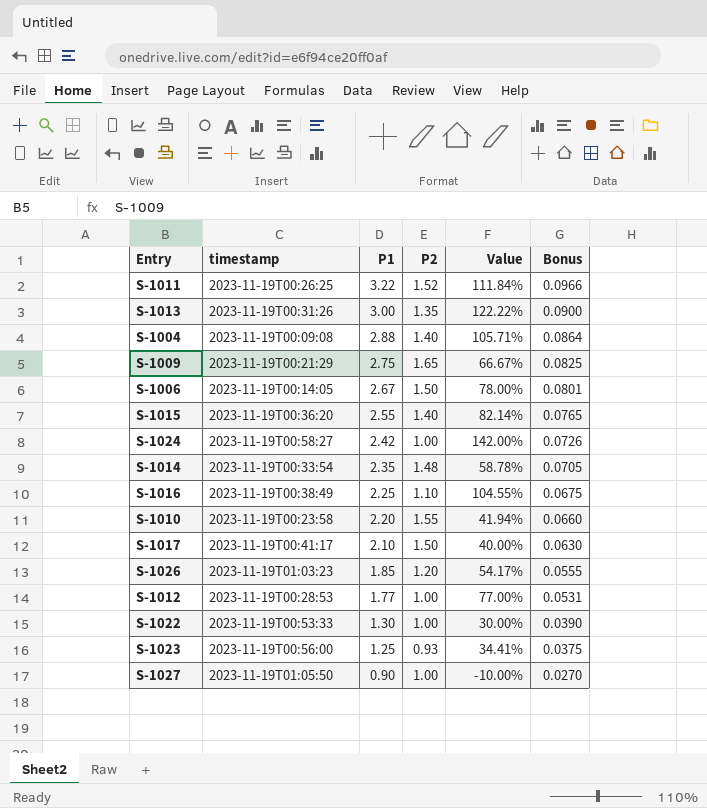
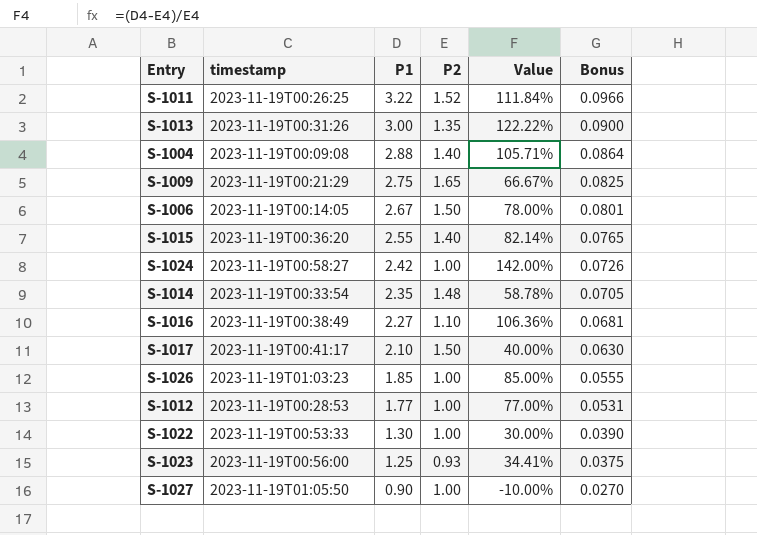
row S-1010: 2023-11-19T00:23:58 | 2.20 | 1.55 | 41.94% | 0.0660 -> none
S-1016 | P1: 2.25 -> 2.27
S-1016 | Value: 104.55% -> 106.36%
S-1016 | Bonus: 0.0675 -> 0.0681
S-1026 | P2: 1.20 -> 1.00
S-1026 | Value: 54.17% -> 85.00%

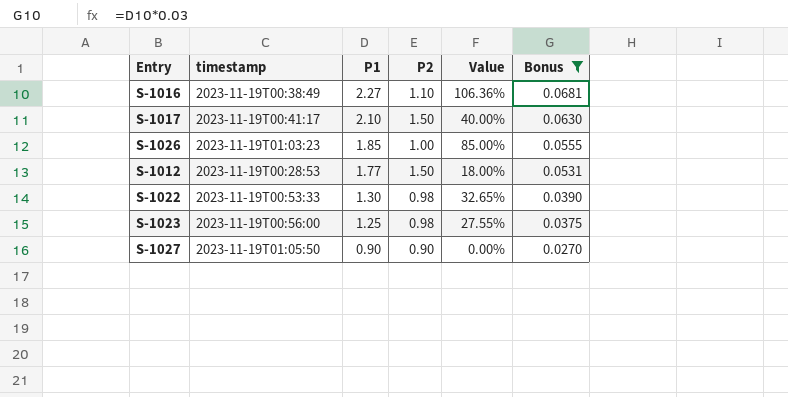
filter: none -> Bonus <= 0.0681
S-1012 | P2: 1.00 -> 1.50
S-1012 | Value: 77.00% -> 18.00%
S-1022 | P2: 1.00 -> 0.98
S-1022 | Value: 30.00% -> 32.65%
S-1023 | P2: 0.93 -> 0.98
S-1023 | Value: 34.41% -> 27.55%
S-1027 | P2: 1.00 -> 0.90
S-1027 | Value: -10.00% -> 0.00%

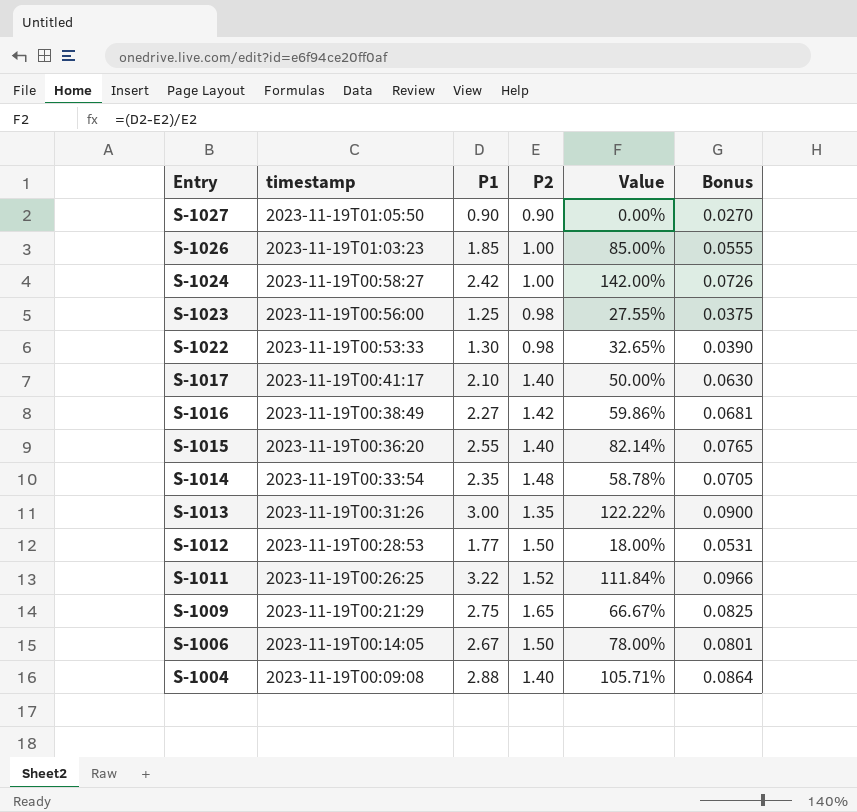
filter: Bonus <= 0.0681 -> none
row order: P1 descending -> Entry descending
S-1017 | P2: 1.50 -> 1.40
S-1017 | Value: 40.00% -> 50.00%
S-1016 | P2: 1.10 -> 1.42
S-1016 | Value: 106.36% -> 59.86%

